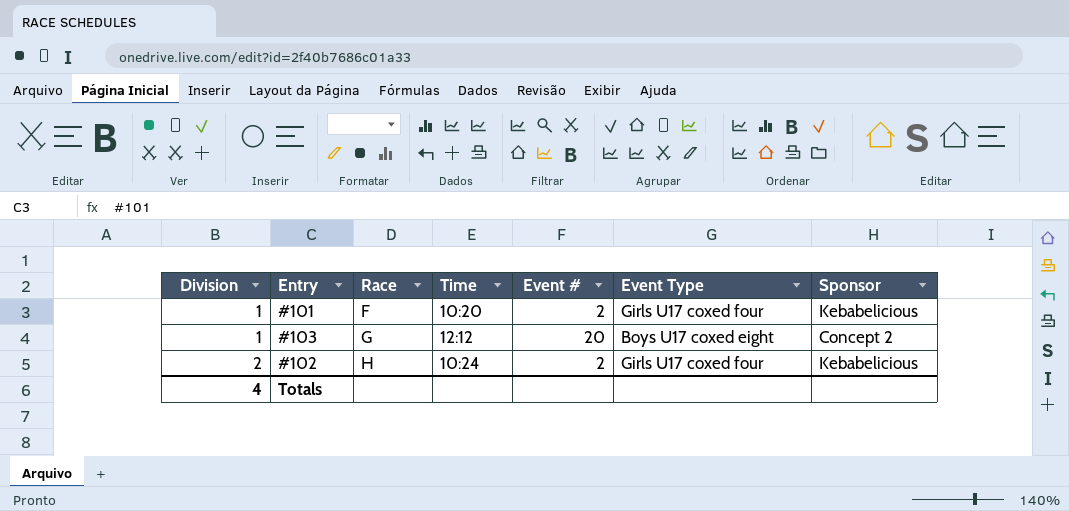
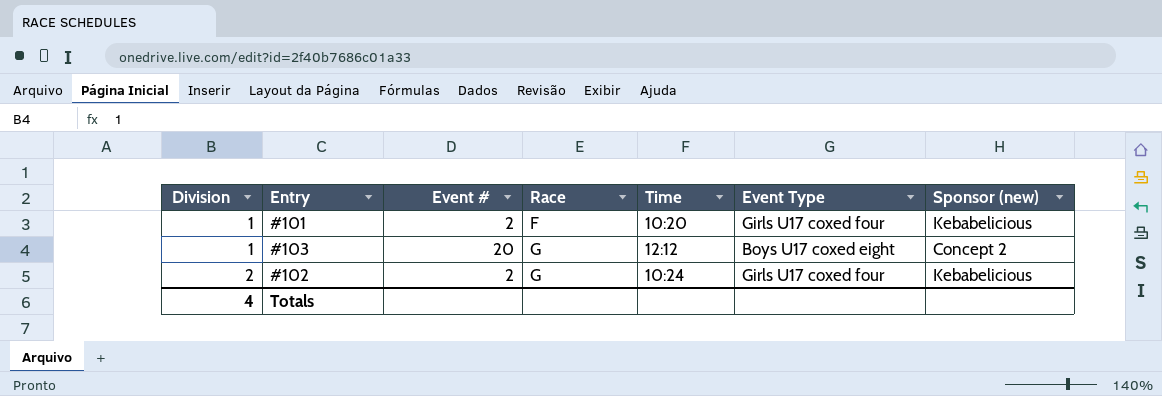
column Event # | position: 5 -> 3
column name: Sponsor -> Sponsor (new)
#102 | Race: H -> G

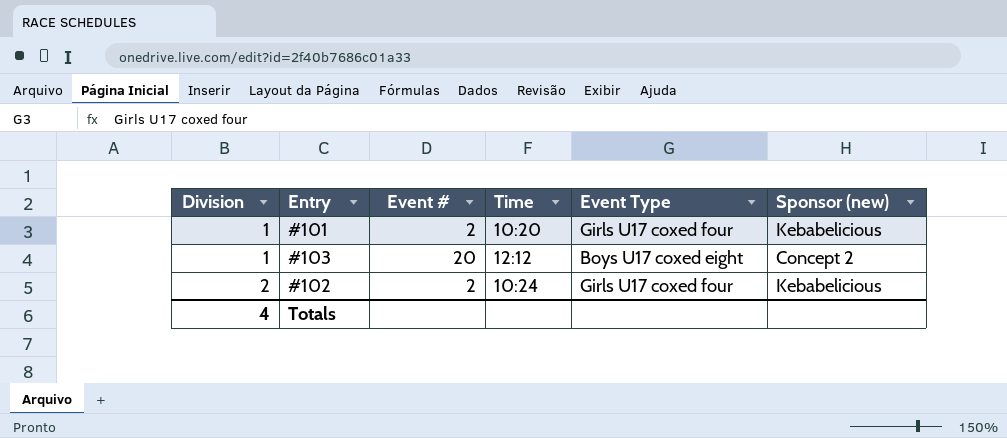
column Race | position: 4 -> none

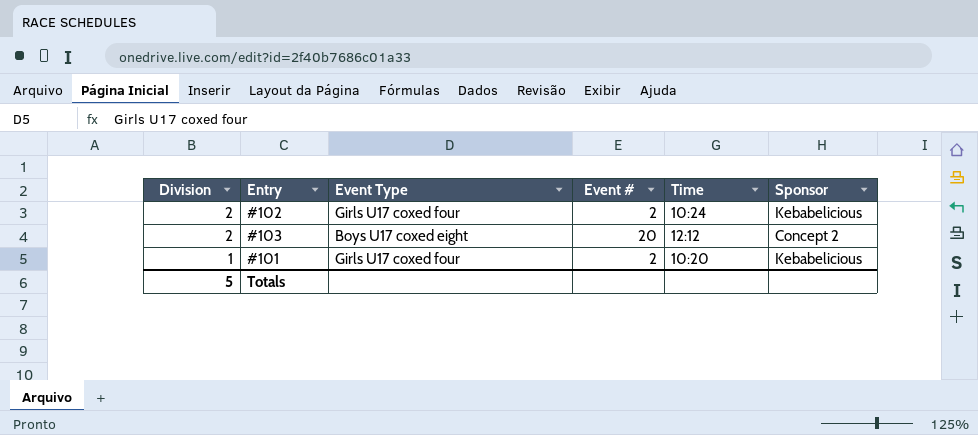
row order: Division ascending -> Division descending
column Event Type | position: 5 -> 3
column name: Sponsor (new) -> Sponsor
#103 | Division: 1 -> 2
Totals | Division: 4 -> 5

